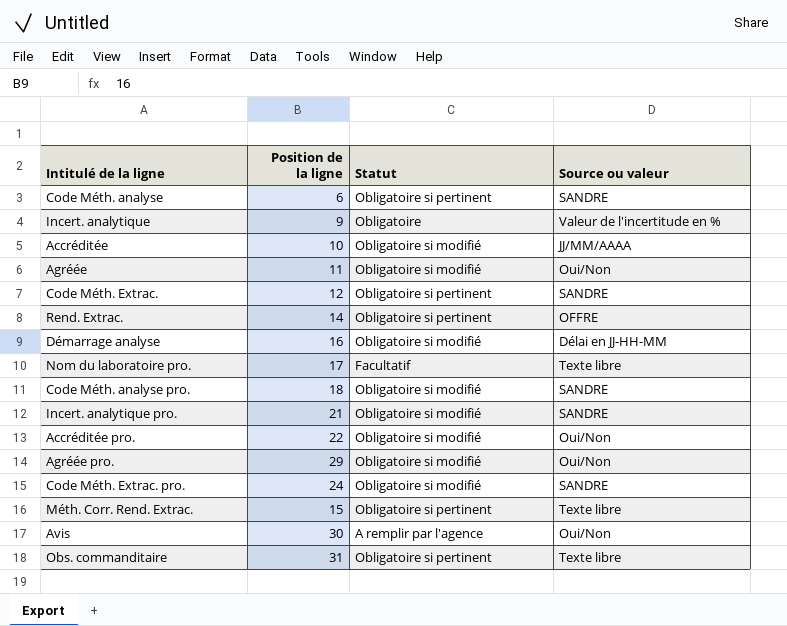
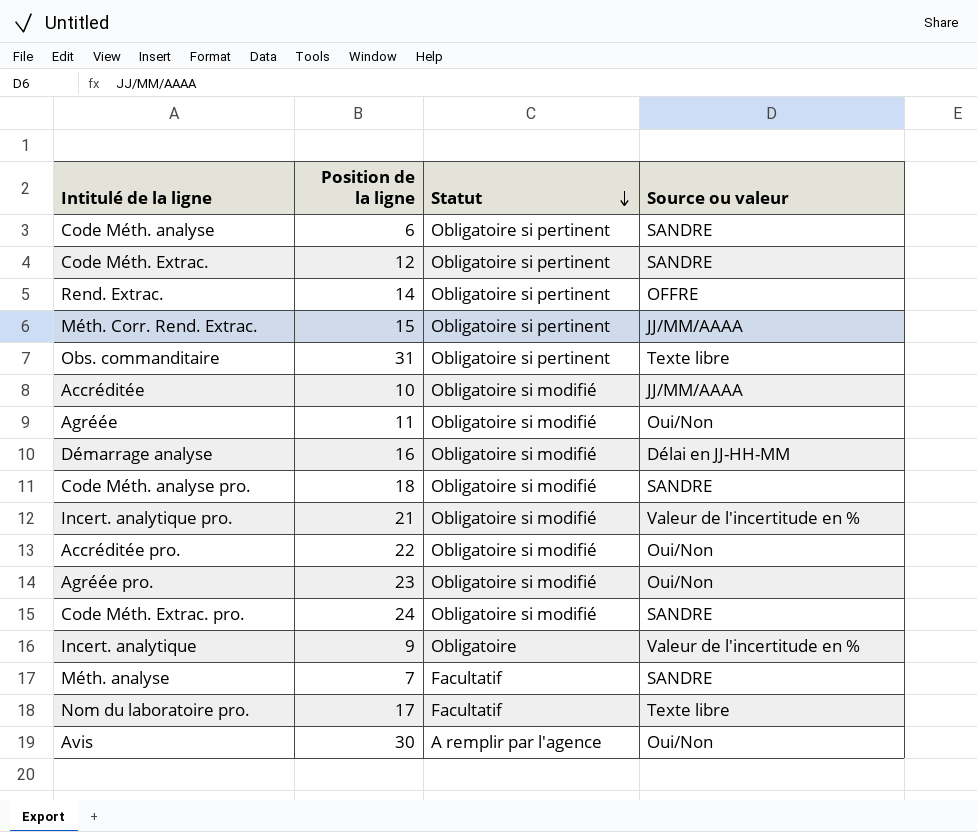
row order: none -> Statut descending
Méth. Corr. Rend. Extrac. | Source ou valeur: Texte libre -> JJ/MM/AAAA
Incert. analytique pro. | Source ou valeur: SANDRE -> Valeur de l'incertitude en %
Agréée pro. | Position de la ligne: 29 -> 23
row Méth. analyse: none -> 7 | Facultatif | SANDRE

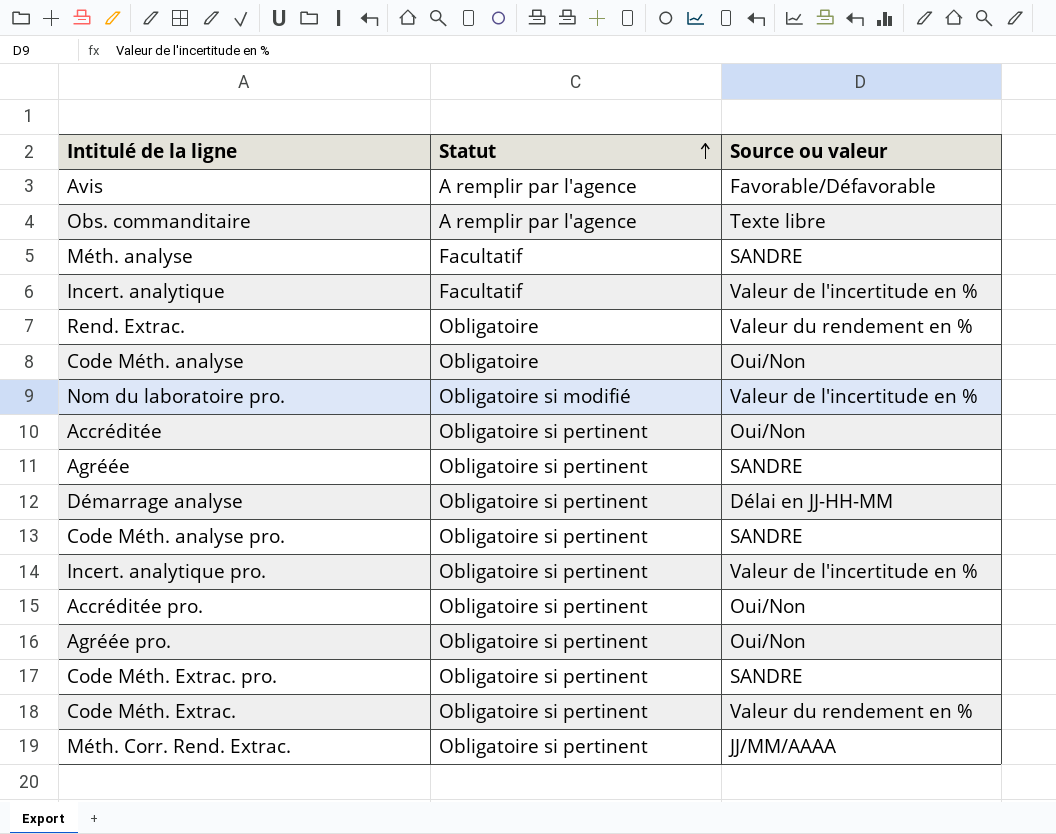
row order: Statut descending -> Statut ascending
column Position de la ligne | position: 2 -> none
Avis | Source ou valeur: Oui/Non -> Favorable/Défavorable
Obs. commanditaire | Statut: Obligatoire si pertinent -> A remplir par l'agence
Incert. analytique | Statut: Obligatoire -> Facultatif
Rend. Extrac. | Statut: Obligatoire si pertinent -> Obligatoire
Rend. Extrac. | Source ou valeur: OFFRE -> Valeur du rendement en %
Code Méth. analyse | Statut: Obligatoire si pertinent -> Obligatoire
Code Méth. analyse | Source ou valeur: SANDRE -> Oui/Non
Nom du laboratoire pro. | Statut: Facultatif -> Obligatoire si modifié
Nom du laboratoire pro. | Source ou valeur: Texte libre -> Valeur de l'incertitude en %
Accréditée | Statut: Obligatoire si modifié -> Obligatoire si pertinent
Accréditée | Source ou valeur: JJ/MM/AAAA -> Oui/Non
Agréée | Statut: Obligatoire si modifié -> Obligatoire si pertinent
Agréée | Source ou valeur: Oui/Non -> SANDRE
Démarrage analyse | Statut: Obligatoire si modifié -> Obligatoire si pertinent
Code Méth. analyse pro. | Statut: Obligatoire si modifié -> Obligatoire si pertinent
Incert. analytique pro. | Statut: Obligatoire si modifié -> Obligatoire si pertinent
Accréditée pro. | Statut: Obligatoire si modifié -> Obligatoire si pertinent
Agréée pro. | Statut: Obligatoire si modifié -> Obligatoire si pertinent
Code Méth. Extrac. pro. | Statut: Obligatoire si modifié -> Obligatoire si pertinent
Code Méth. Extrac. | Source ou valeur: SANDRE -> Valeur du rendement en %

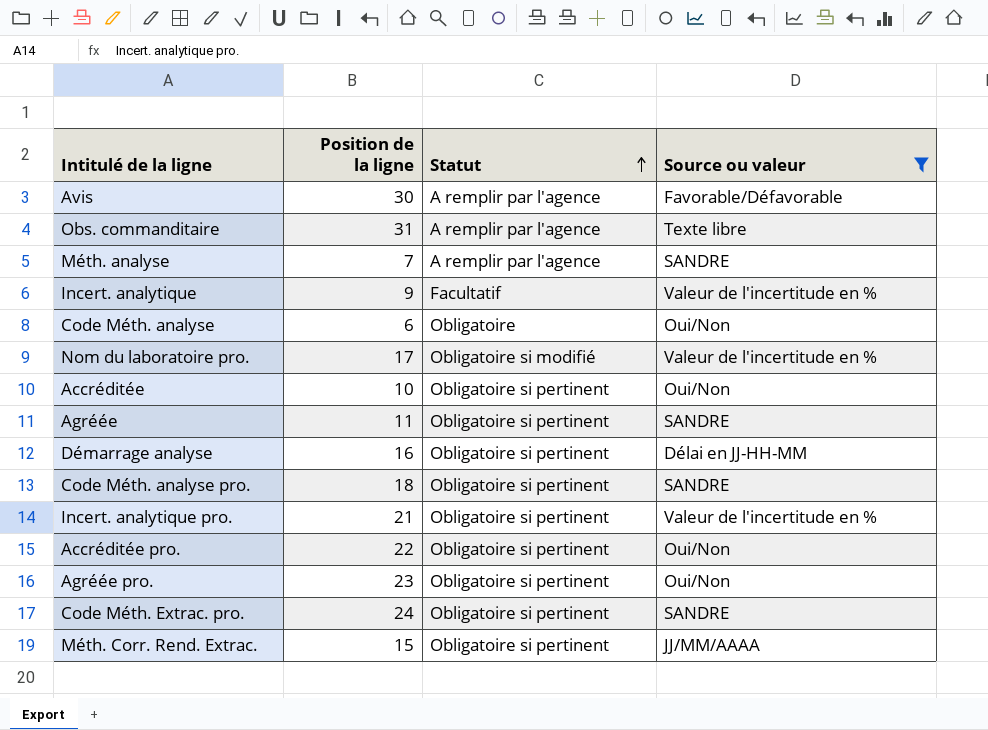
filter: none -> Source ou valeur != Valeur du rendement en %
column Position de la ligne | position: none -> 2
Méth. analyse | Statut: Facultatif -> A remplir par l'agence

